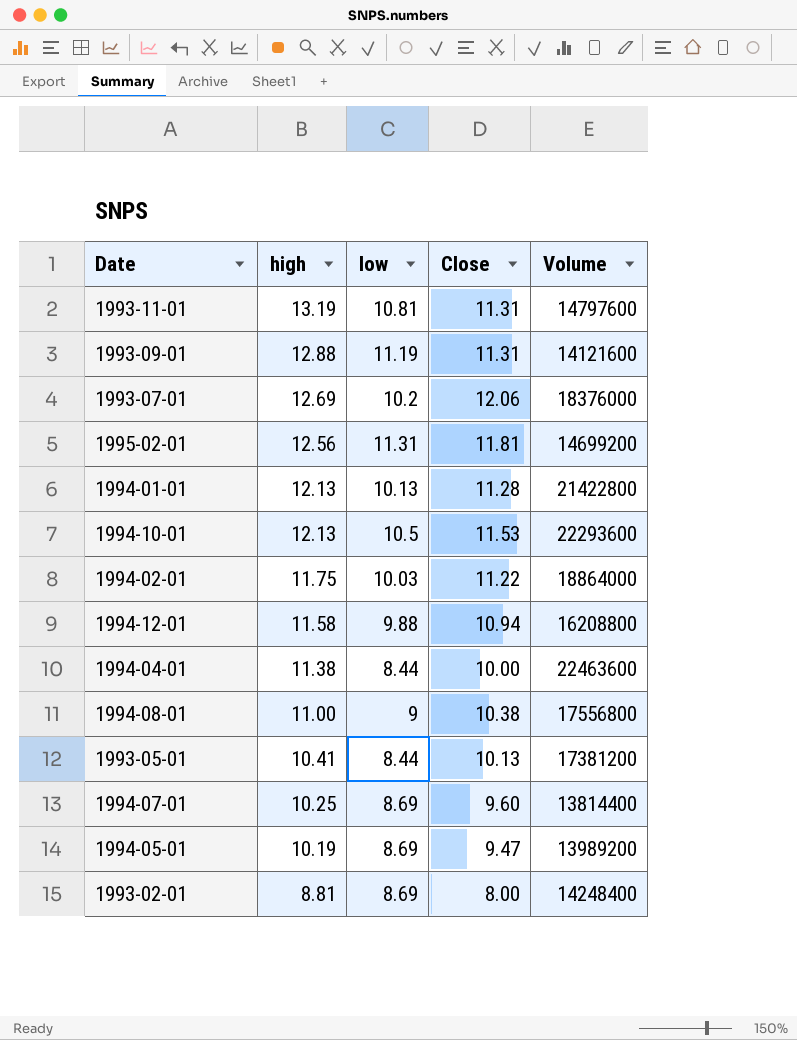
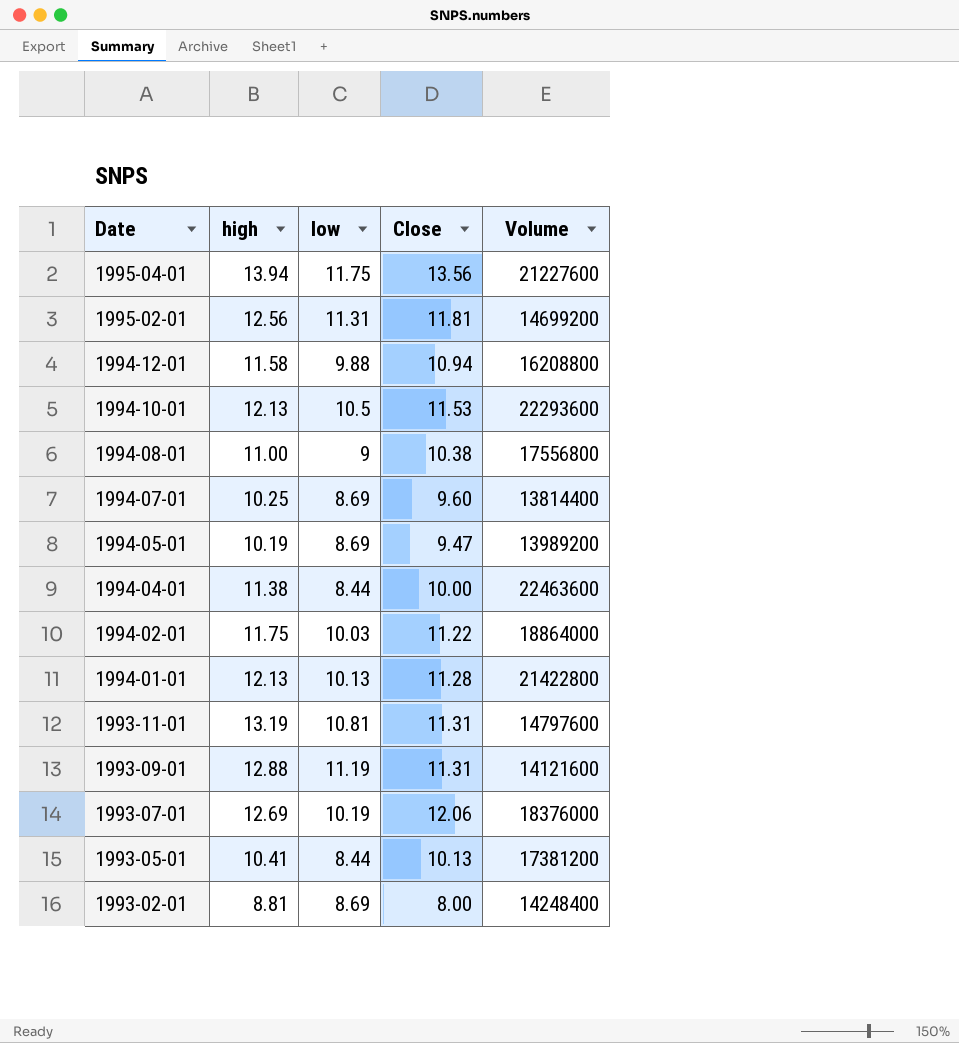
row order: high descending -> Date descending
row 1995-04-01: none -> 13.94 | 11.75 | 13.56 | 21227600
1993-07-01 | low: 10.2 -> 10.19

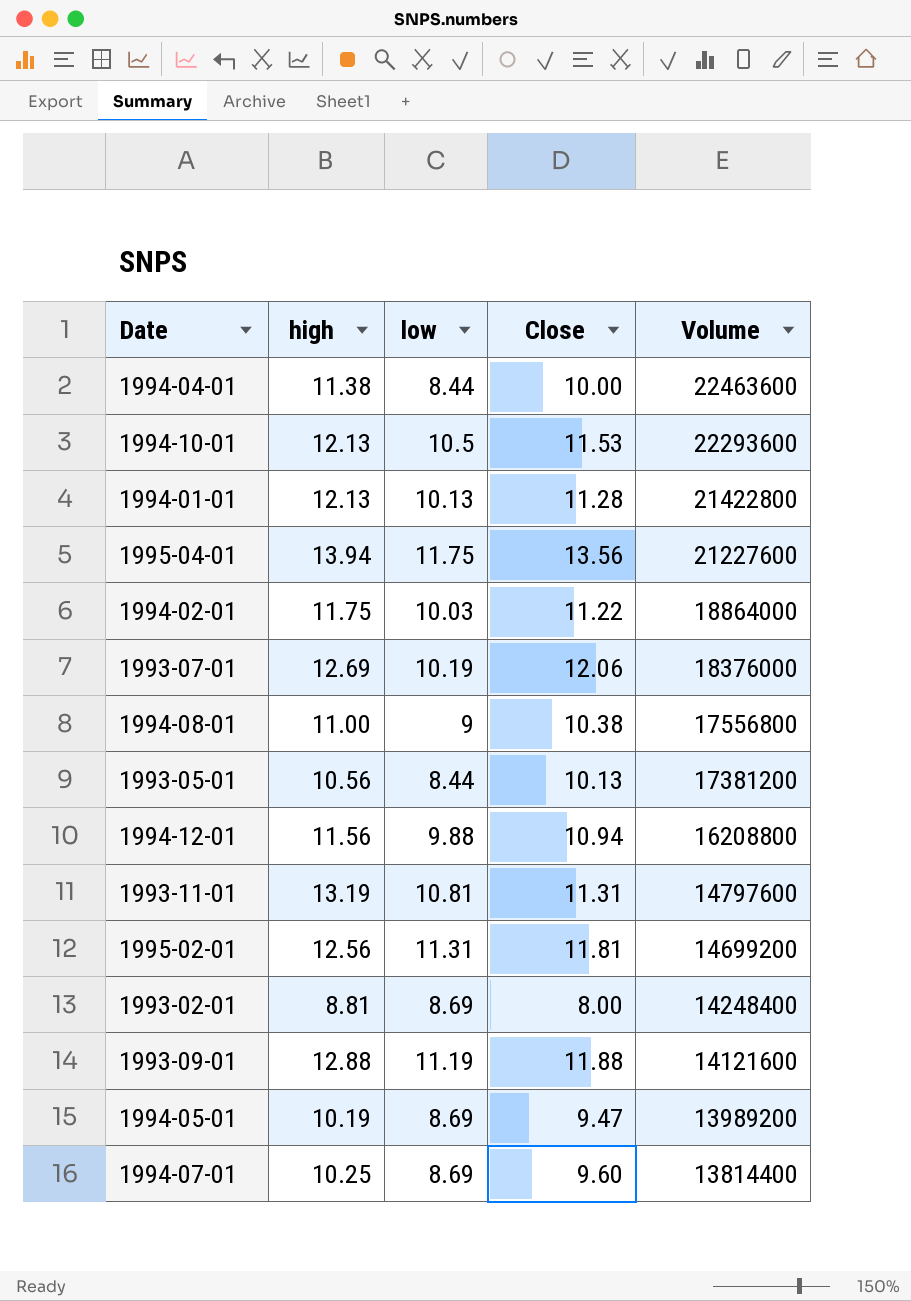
row order: Date descending -> Volume descending
1993-05-01 | high: 10.41 -> 10.56
1994-12-01 | high: 11.58 -> 11.56
1993-09-01 | Close: 11.31 -> 11.88

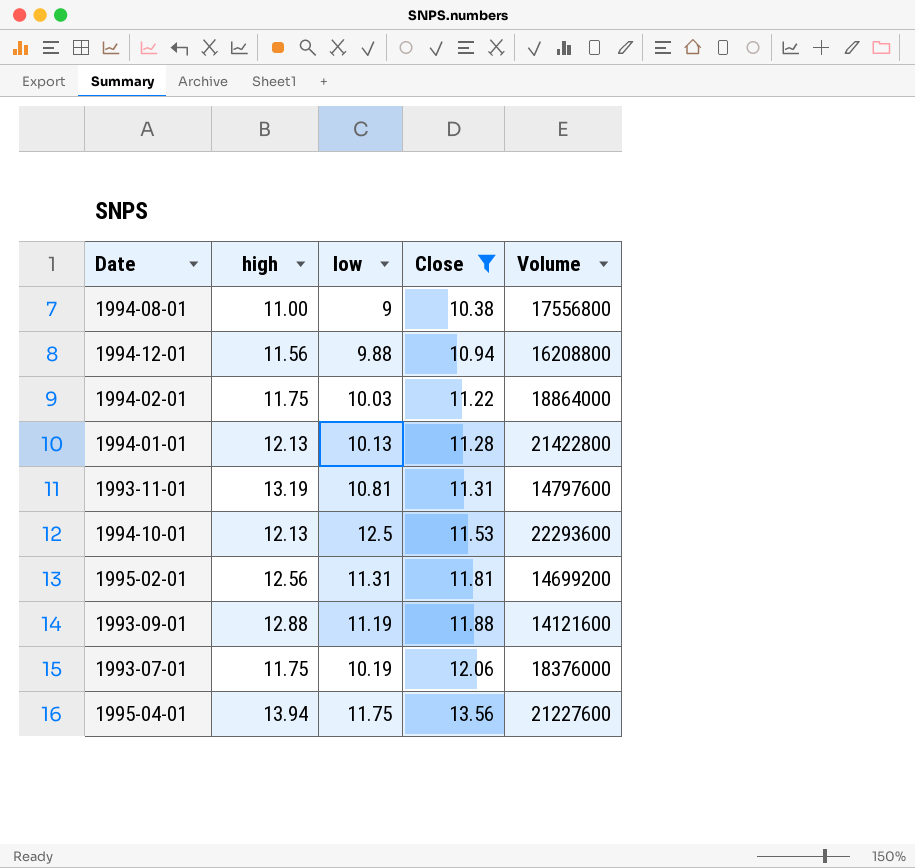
filter: none -> Close >= 10.38
row order: Volume descending -> Close ascending
1994-10-01 | low: 10.5 -> 12.5
1993-07-01 | high: 12.69 -> 11.75

